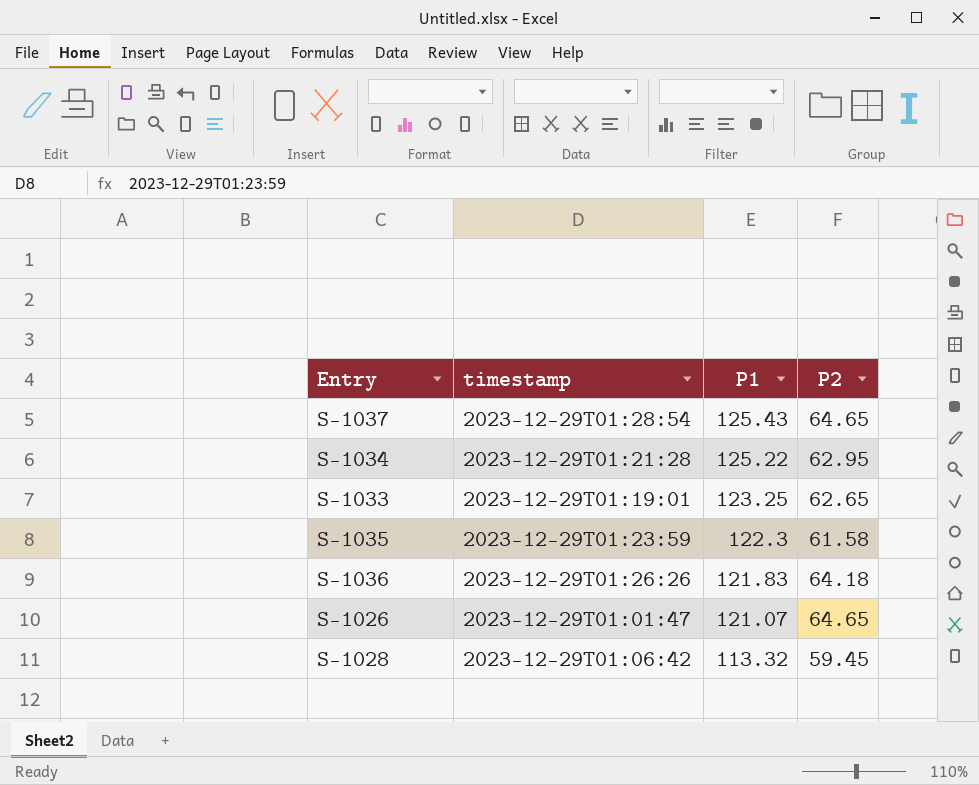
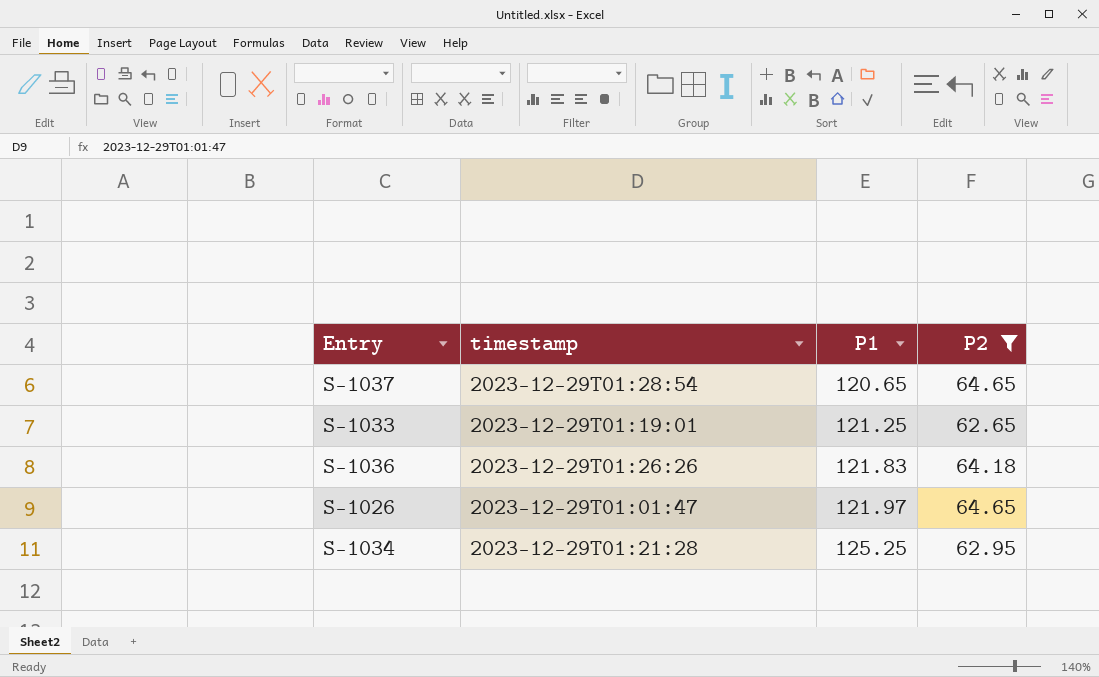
filter: none -> P2 >= 62.65
row order: P1 descending -> P1 ascending
S-1037 | P1: 125.43 -> 120.65
S-1033 | P1: 123.25 -> 121.25
S-1026 | P1: 121.07 -> 121.97
S-1034 | P1: 125.22 -> 125.25

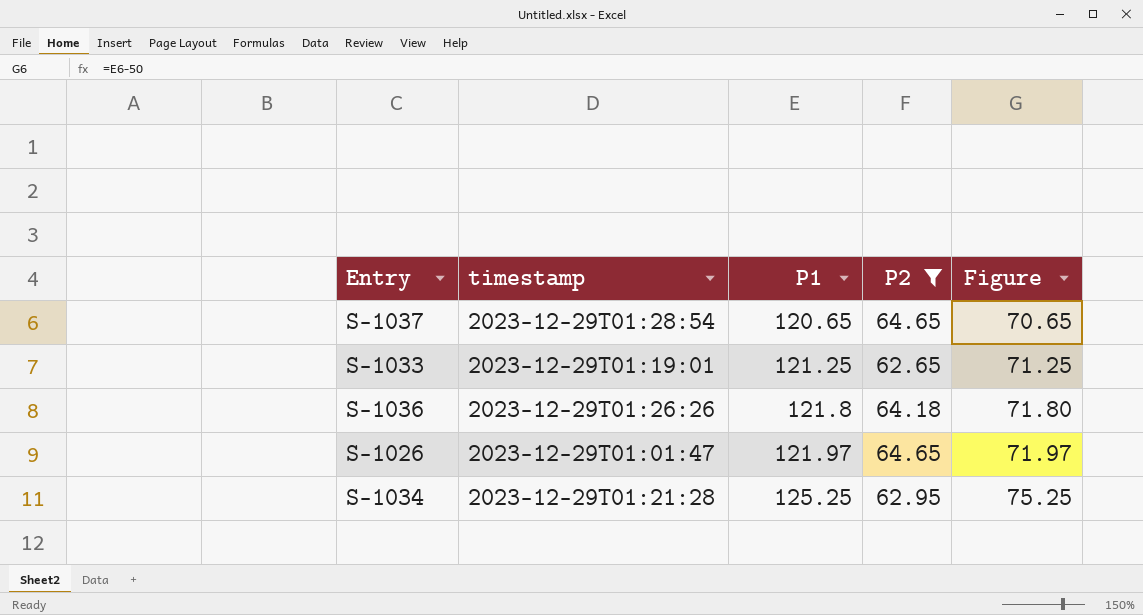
column Figure | formula: none -> [P1] - 50
S-1036 | P1: 121.83 -> 121.8

